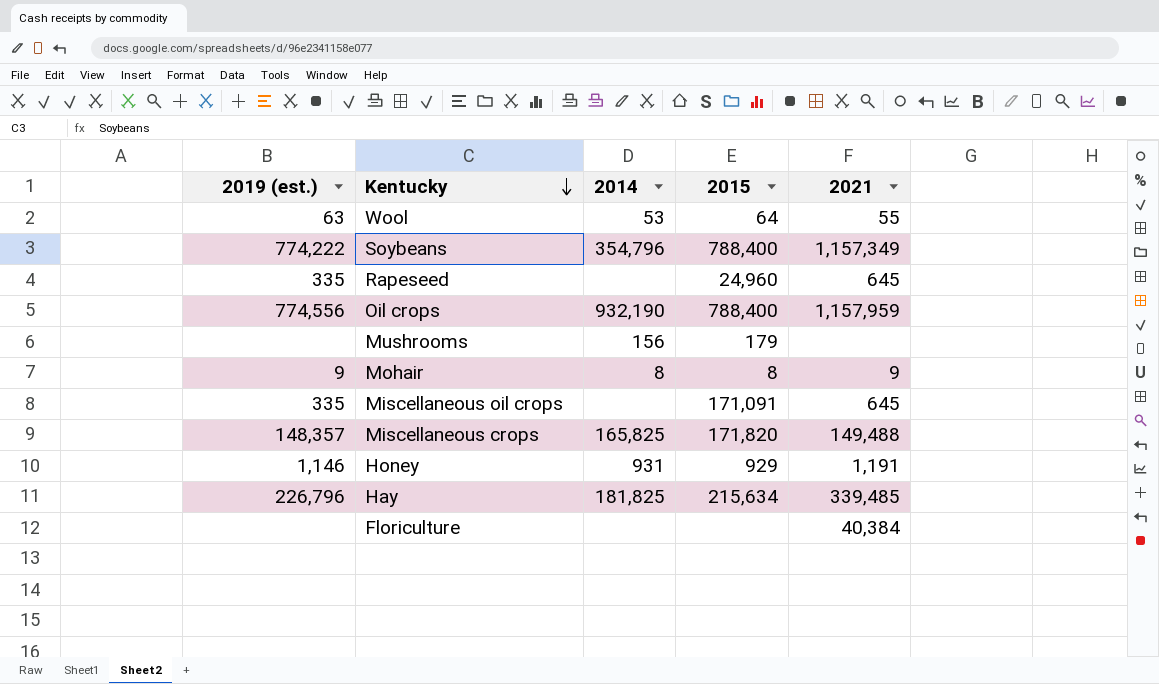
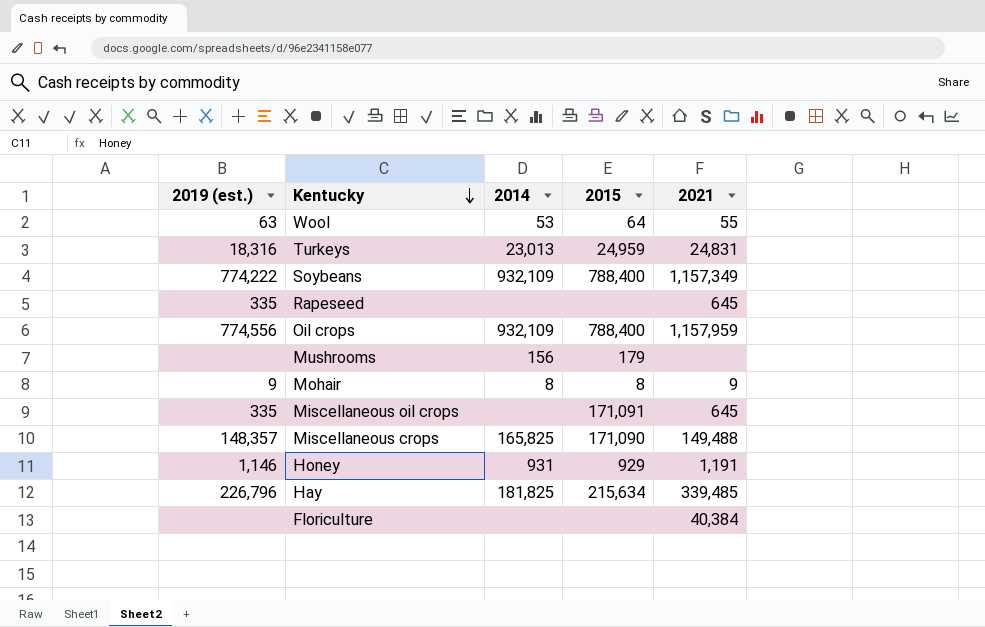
row Turkeys: none -> 18,316 | 23,013 | 24,959 | 24,831
Soybeans | 2014: 354,796 -> 932,109
Rapeseed | 2015: 24,960 -> none
Oil crops | 2014: 932,190 -> 932,109
Miscellaneous crops | 2015: 171,820 -> 171,090

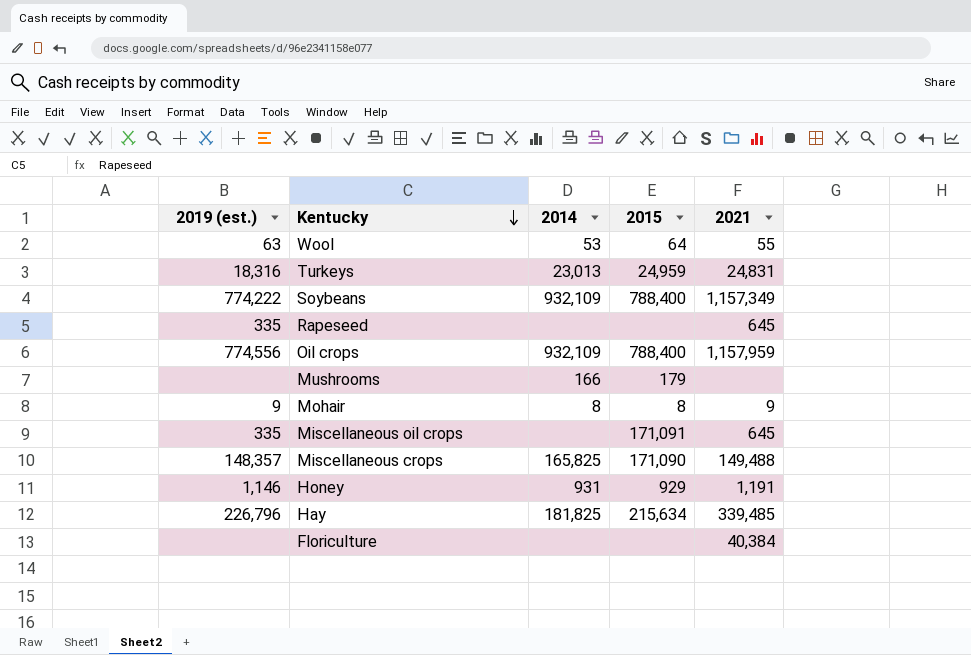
Mushrooms | 2014: 156 -> 166

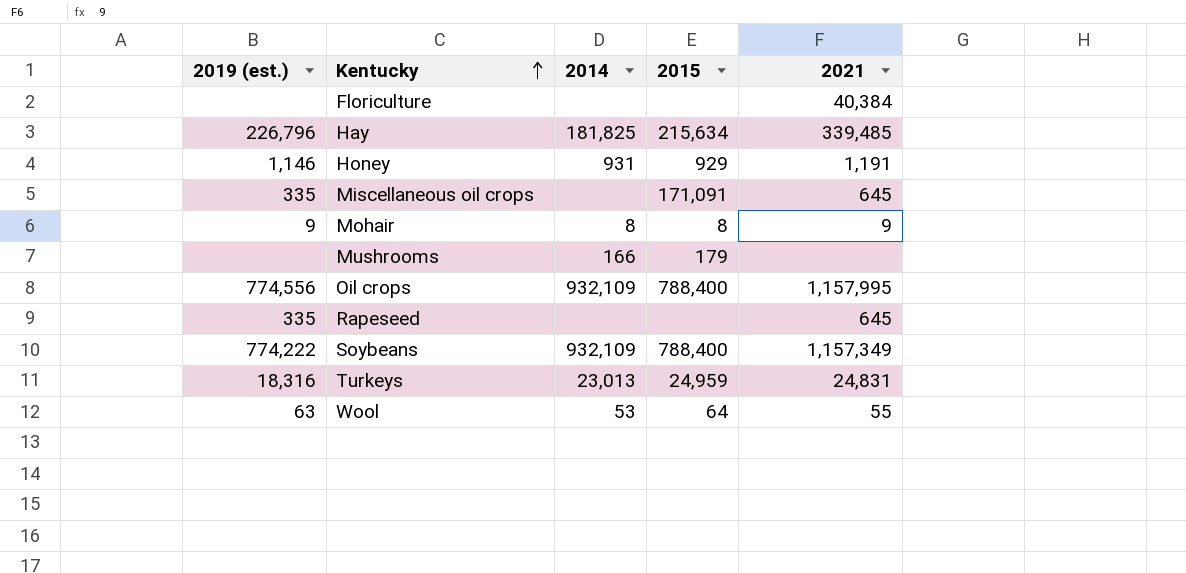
row order: Kentucky descending -> Kentucky ascending
row Miscellaneous crops: 148,357 | 165,825 | 171,090 | 149,488 -> none
Oil crops | 2021: 1,157,959 -> 1,157,995

